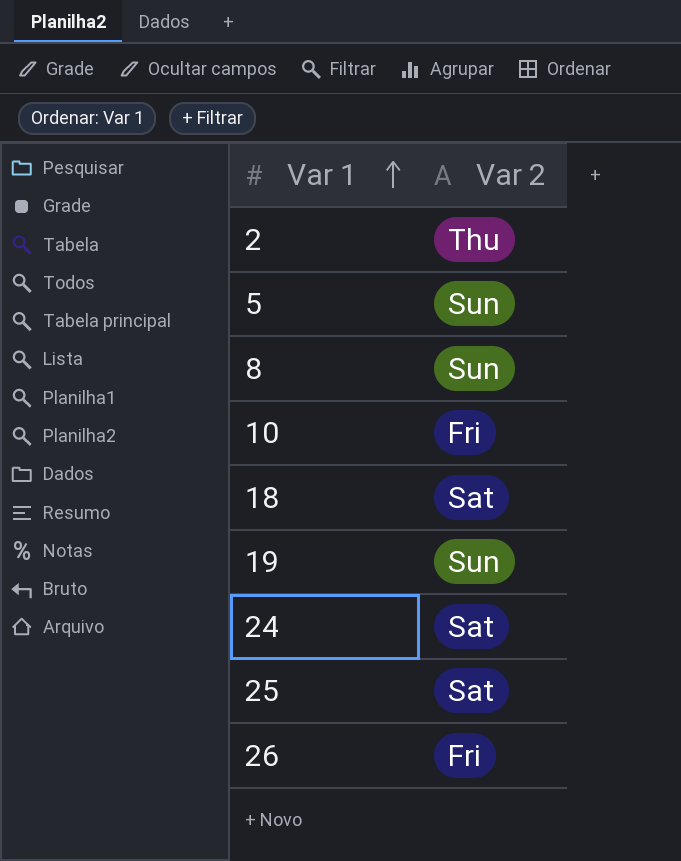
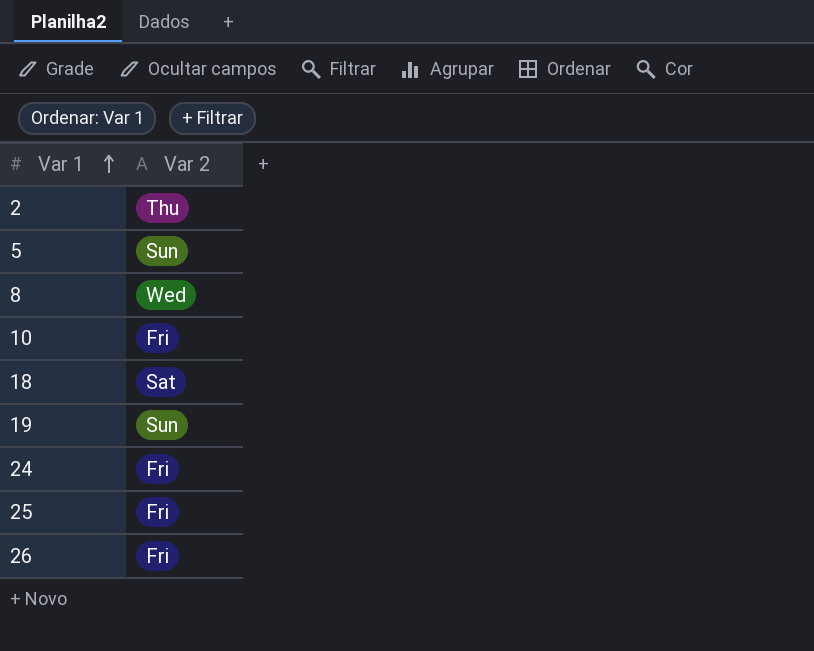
8 | Var 2: Sun -> Wed
24 | Var 2: Sat -> Fri
25 | Var 2: Sat -> Fri

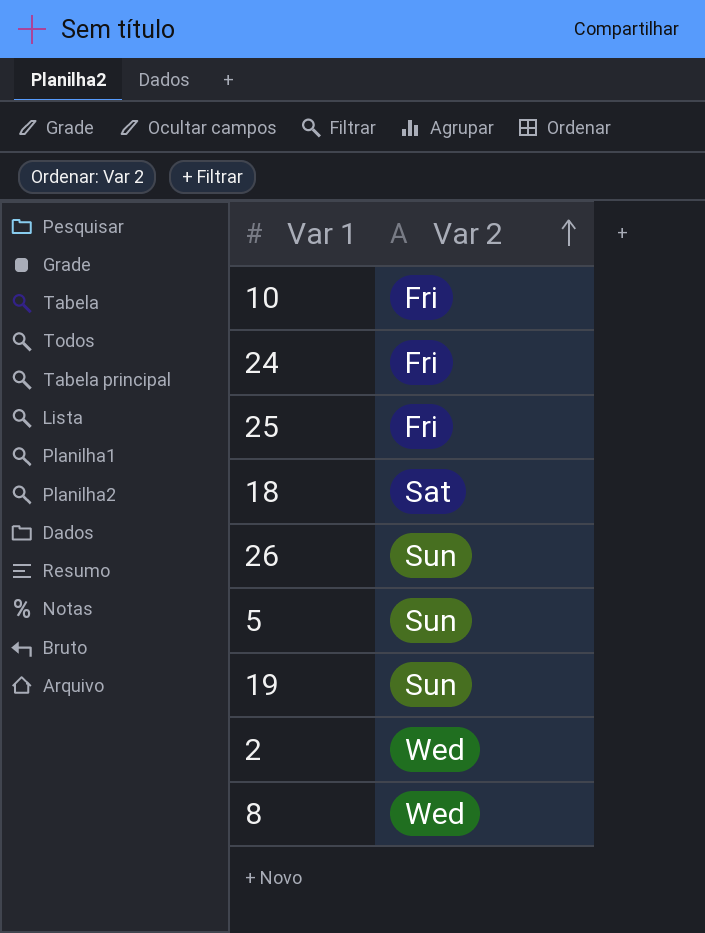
row order: Var 1 ascending -> Var 2 ascending
26 | Var 2: Fri -> Sun
2 | Var 2: Thu -> Wed

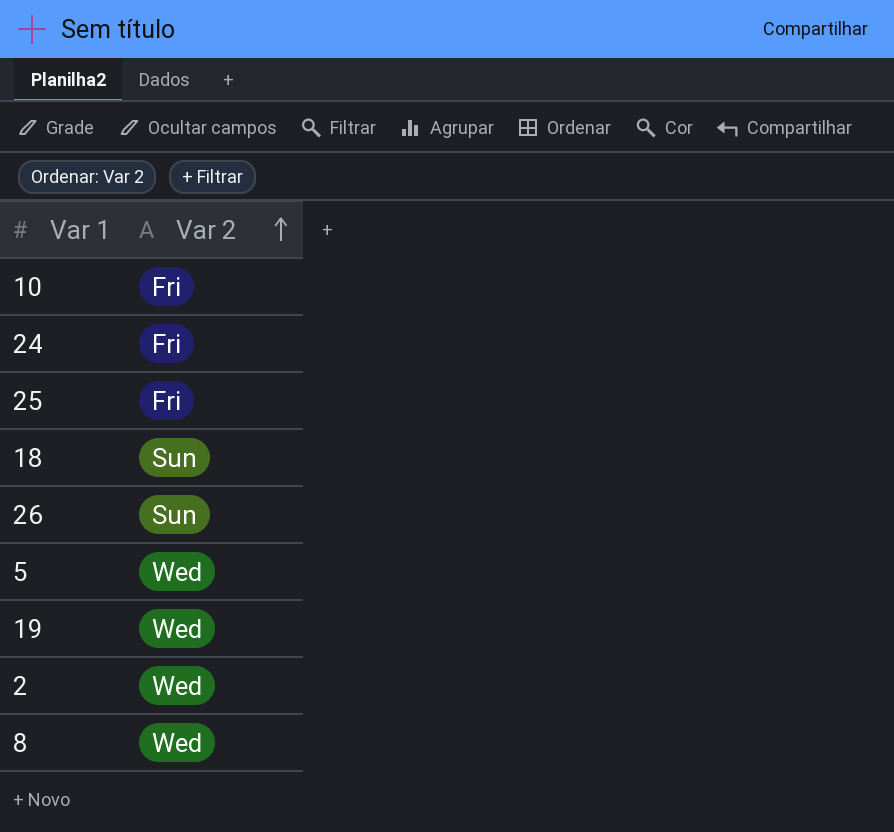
18 | Var 2: Sat -> Sun
5 | Var 2: Sun -> Wed
19 | Var 2: Sun -> Wed

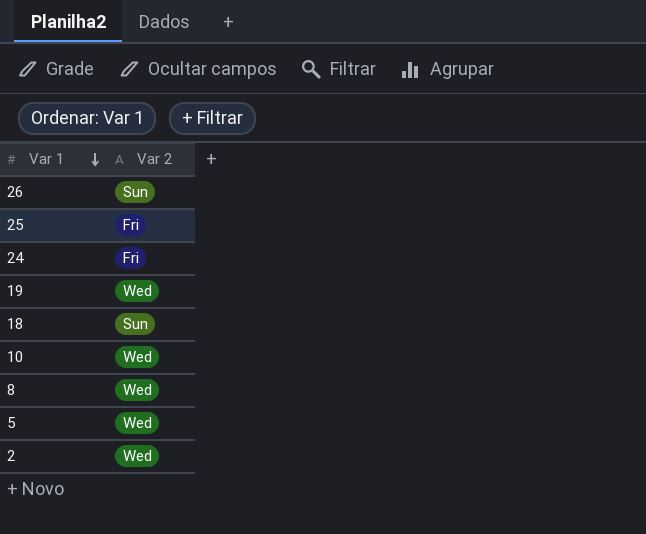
row order: Var 2 ascending -> Var 1 descending
10 | Var 2: Fri -> Wed

